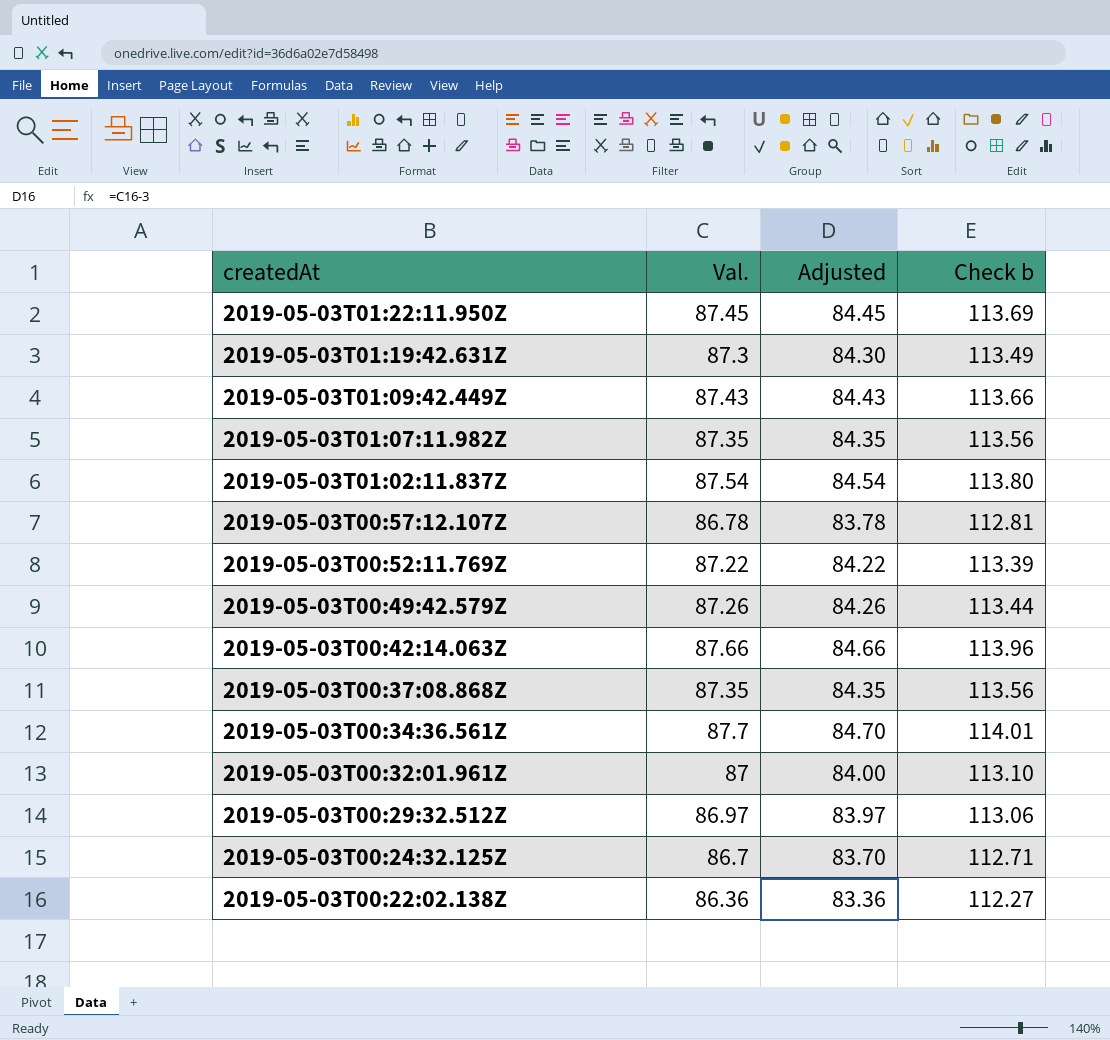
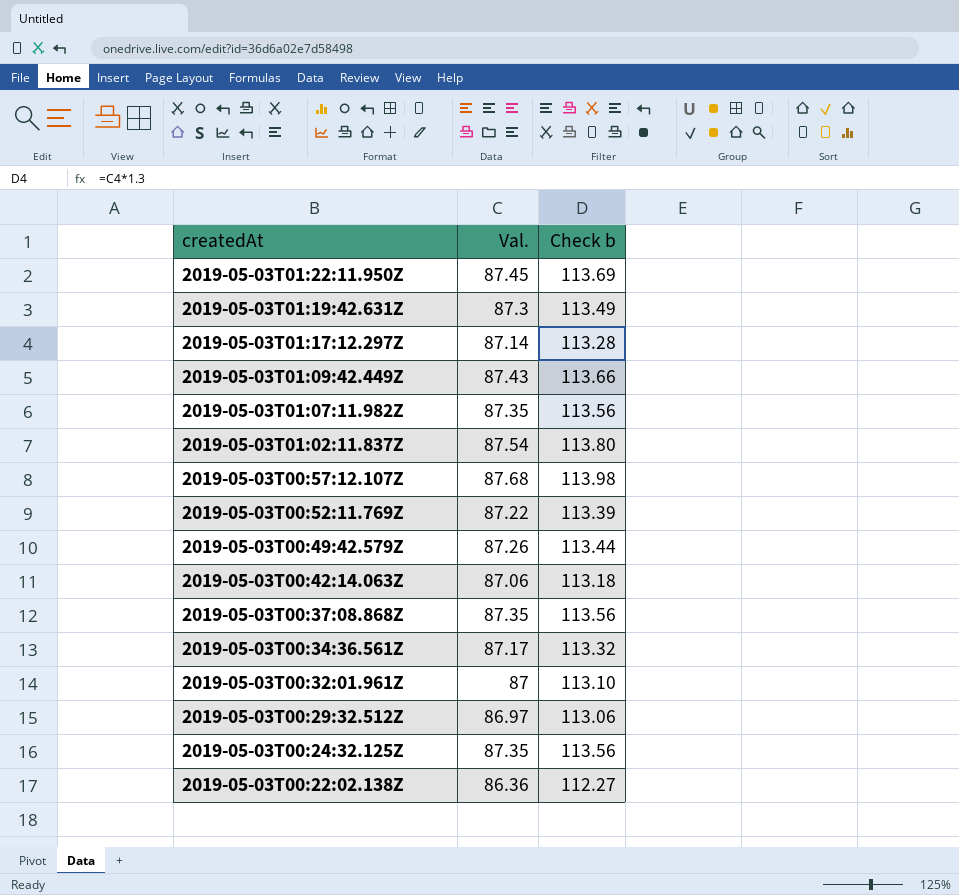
column Adjusted | formula: [Val.] - 3 -> none
row 2019-05-03T01:17:12.297Z: none -> 87.14 | 113.28
2019-05-03T00:57:12.107Z | Val.: 86.78 -> 87.68
2019-05-03T00:57:12.107Z | Check b: 112.81 -> 113.98
2019-05-03T00:42:14.063Z | Val.: 87.66 -> 87.06
2019-05-03T00:42:14.063Z | Check b: 113.96 -> 113.18
2019-05-03T00:34:36.561Z | Val.: 87.7 -> 87.17
2019-05-03T00:34:36.561Z | Check b: 114.01 -> 113.32
2019-05-03T00:24:32.125Z | Val.: 86.7 -> 87.35
2019-05-03T00:24:32.125Z | Check b: 112.71 -> 113.56

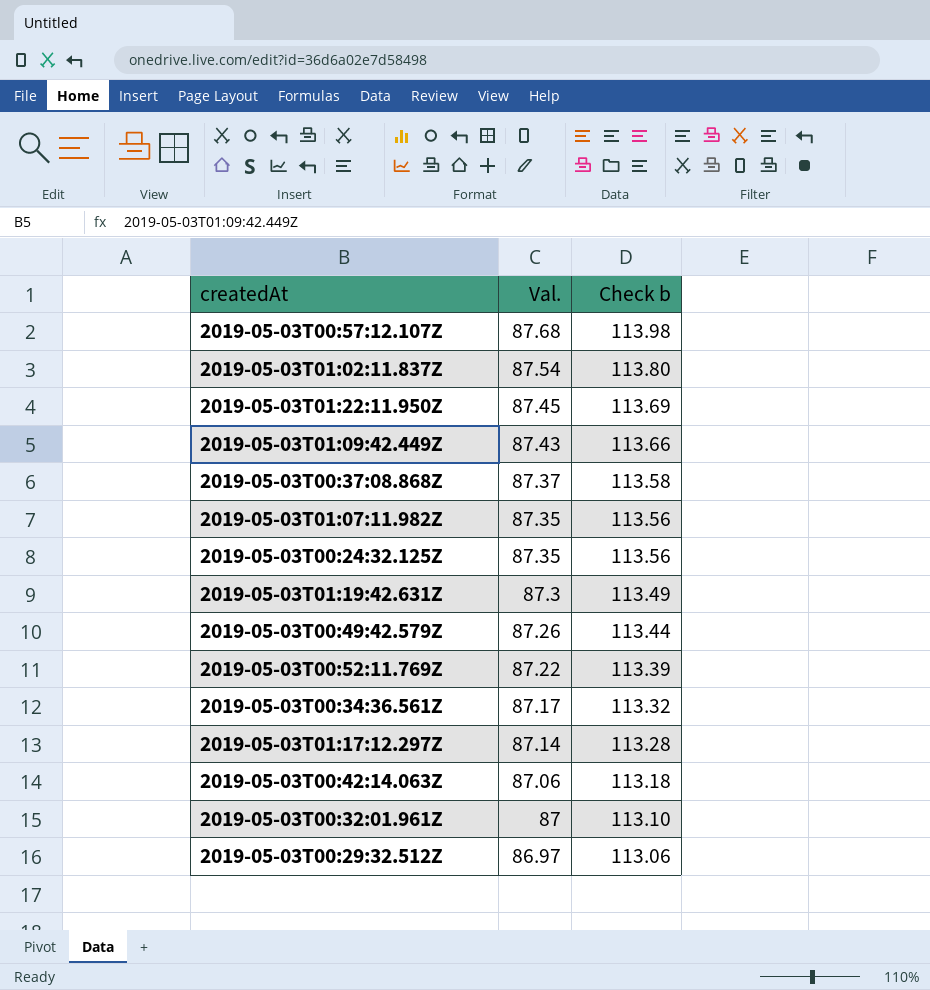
row order: createdAt descending -> Val. descending
row 2019-05-03T00:22:02.138Z: 86.36 | 112.27 -> none
2019-05-03T00:37:08.868Z | Val.: 87.35 -> 87.37
2019-05-03T00:37:08.868Z | Check b: 113.56 -> 113.58

